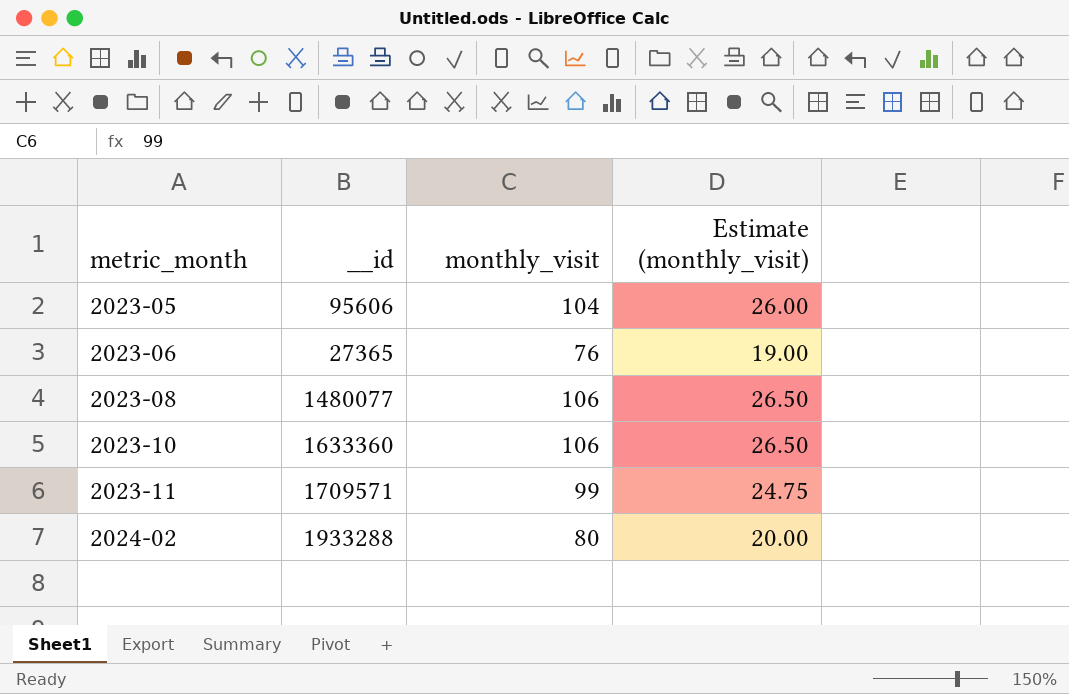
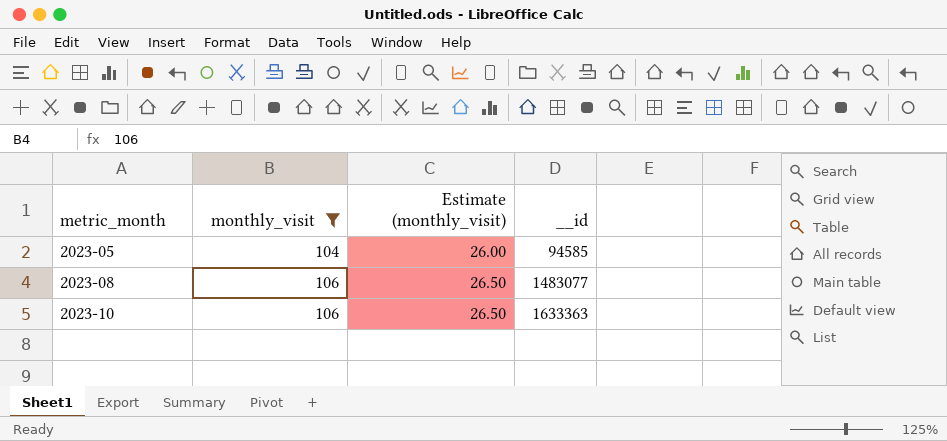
filter: none -> monthly_visit >= 104
column __id | position: 2 -> 4
2023-05 | __id: 95606 -> 94585
2023-08 | __id: 1480077 -> 1483077
2023-10 | __id: 1633360 -> 1633363

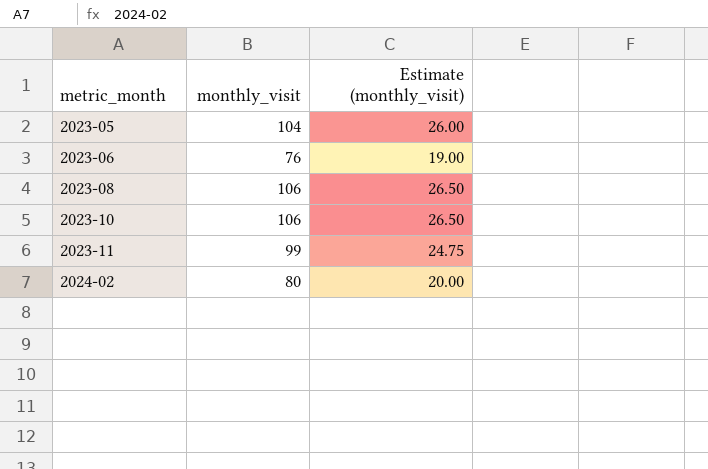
filter: monthly_visit >= 104 -> none
column __id | position: 4 -> none

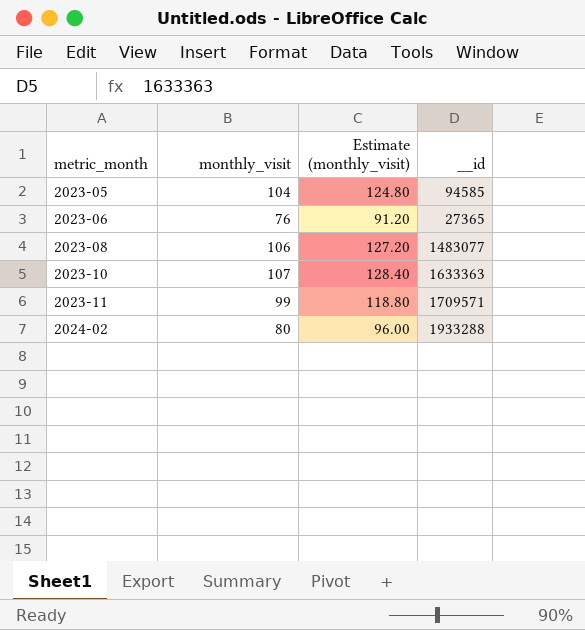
column Estimate (monthly_visit) | formula: [monthly_visit] * 0.25 -> [monthly_visit] * 1.2
column __id | position: none -> 4
2023-10 | monthly_visit: 106 -> 107

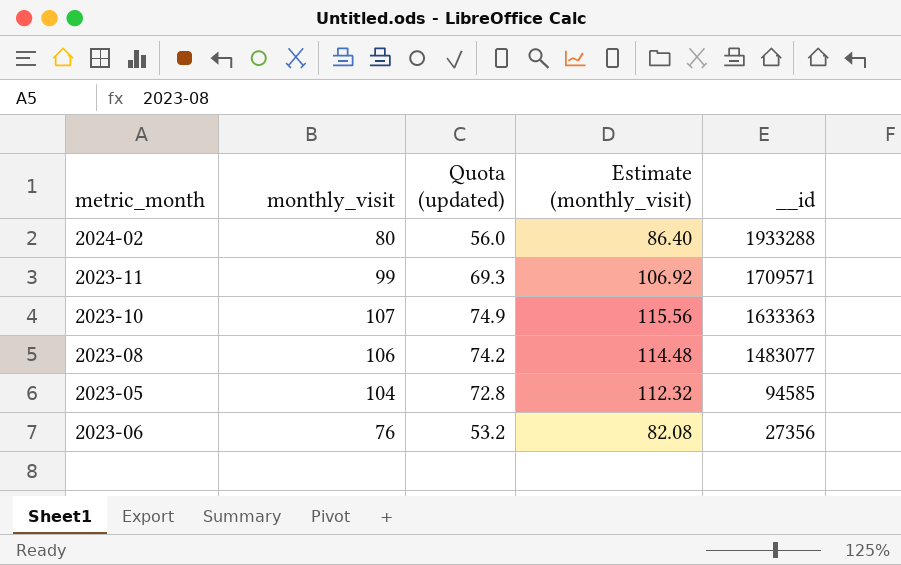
row order: metric_month ascending -> __id descending
column Quota (updated) | formula: none -> [monthly_visit] * 0.7
column Estimate (monthly_visit) | formula: [monthly_visit] * 1.2 -> [monthly_visit] * 1.08
2023-06 | __id: 27365 -> 27356

